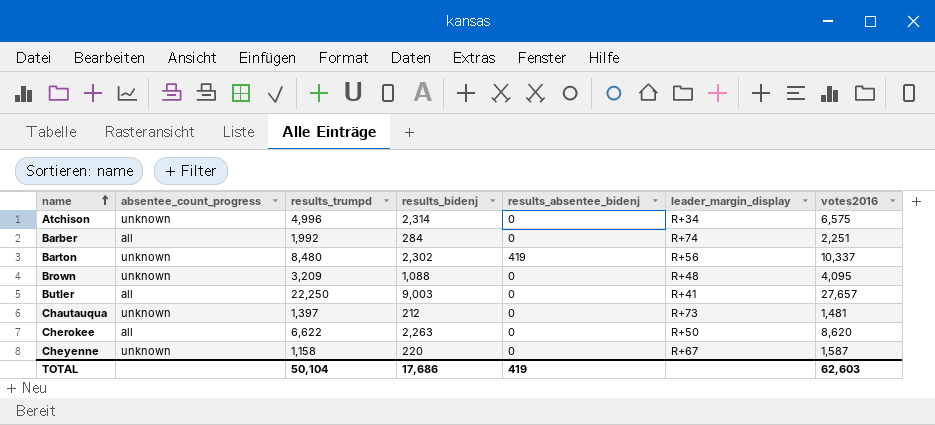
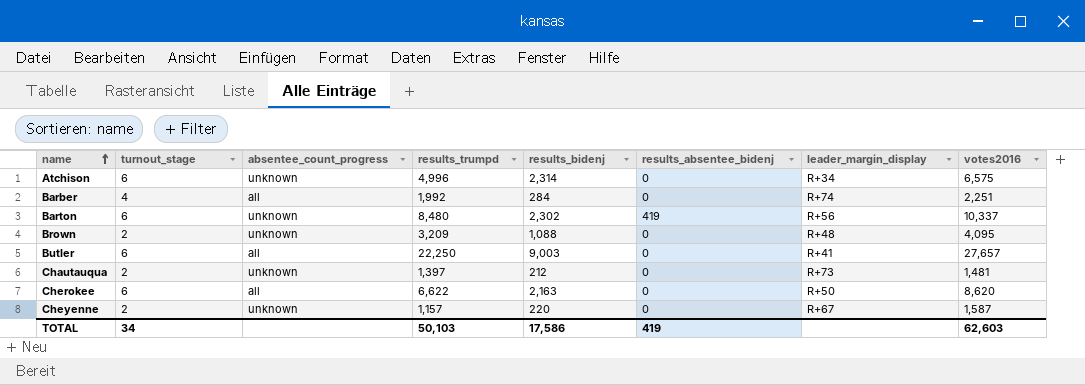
column turnout_stage | position: none -> 2
Cherokee | results_bidenj: 2,263 -> 2,163
Cheyenne | results_trumpd: 1,158 -> 1,157
TOTAL | results_trumpd: 50,104 -> 50,103
TOTAL | results_bidenj: 17,686 -> 17,586

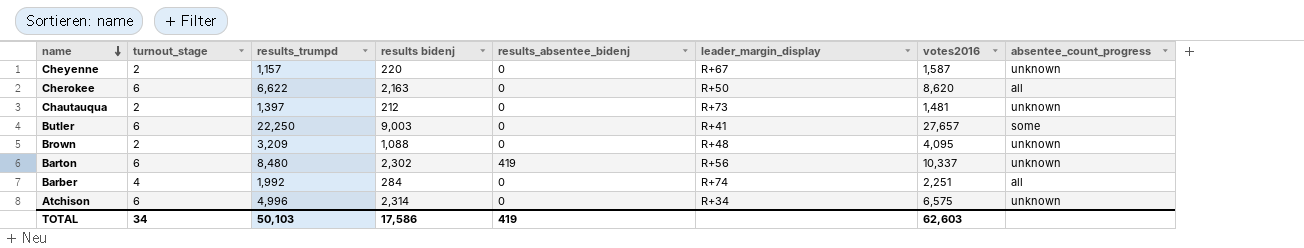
row order: name ascending -> name descending
column name: results_bidenj -> results bidenj
column absentee_count_progress | position: 3 -> 8
Butler | absentee_count_progress: all -> some

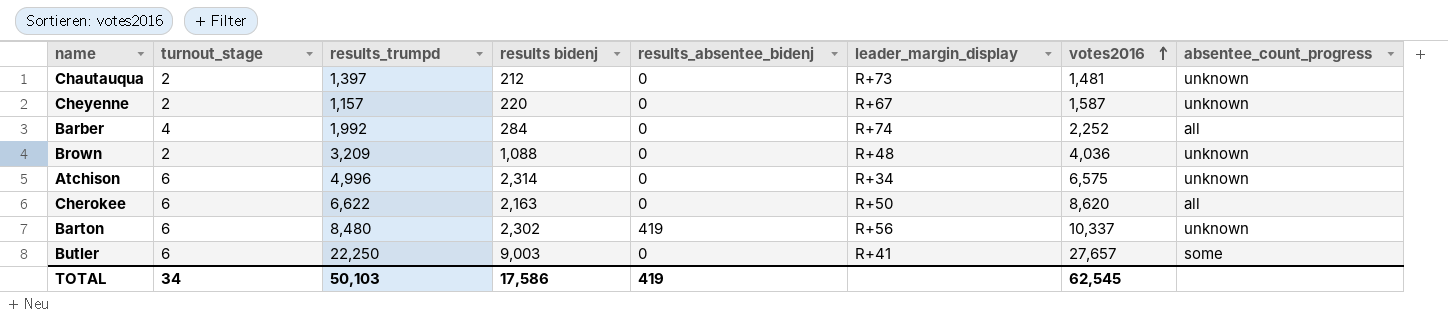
row order: name descending -> votes2016 ascending
Barber | votes2016: 2,251 -> 2,252
Brown | votes2016: 4,095 -> 4,036
TOTAL | votes2016: 62,603 -> 62,545

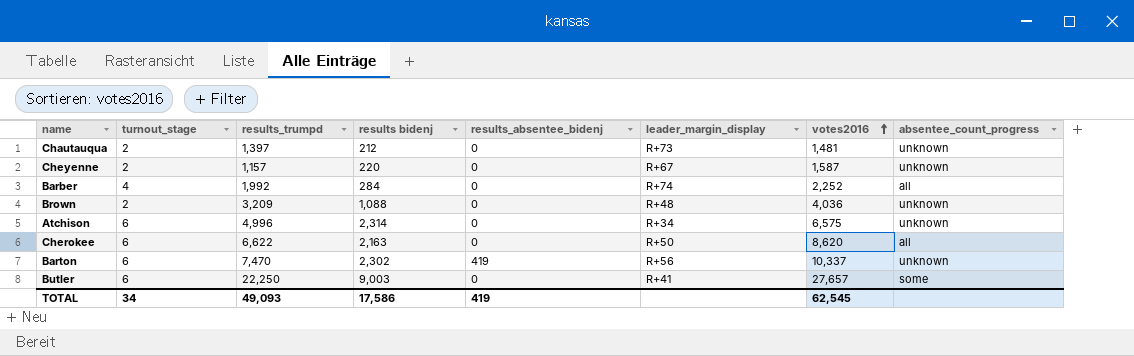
Barton | results_trumpd: 8,480 -> 7,470
TOTAL | results_trumpd: 50,103 -> 49,093

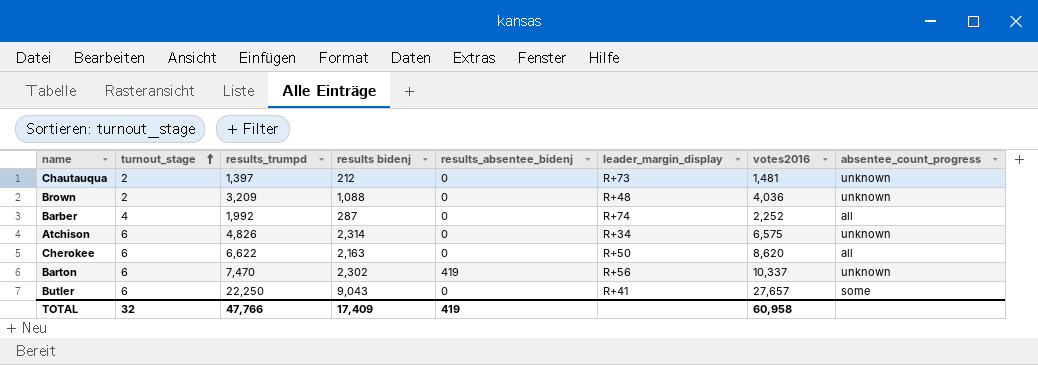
row order: votes2016 ascending -> turnout_stage ascending
row Cheyenne: 2 | 1,157 | 220 | 0 | R+67 | 1,587 | unknown -> none
Barber | results bidenj: 284 -> 287
Atchison | results_trumpd: 4,996 -> 4,826
Butler | results bidenj: 9,003 -> 9,043
TOTAL | turnout_stage: 34 -> 32
TOTAL | results_trumpd: 49,093 -> 47,766
TOTAL | results bidenj: 17,586 -> 17,409
TOTAL | votes2016: 62,545 -> 60,958

